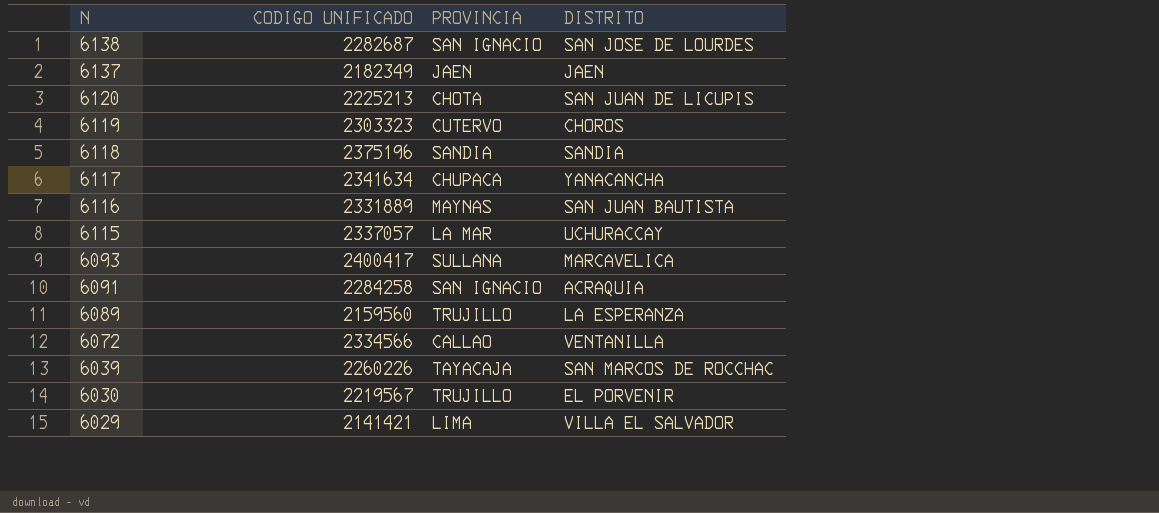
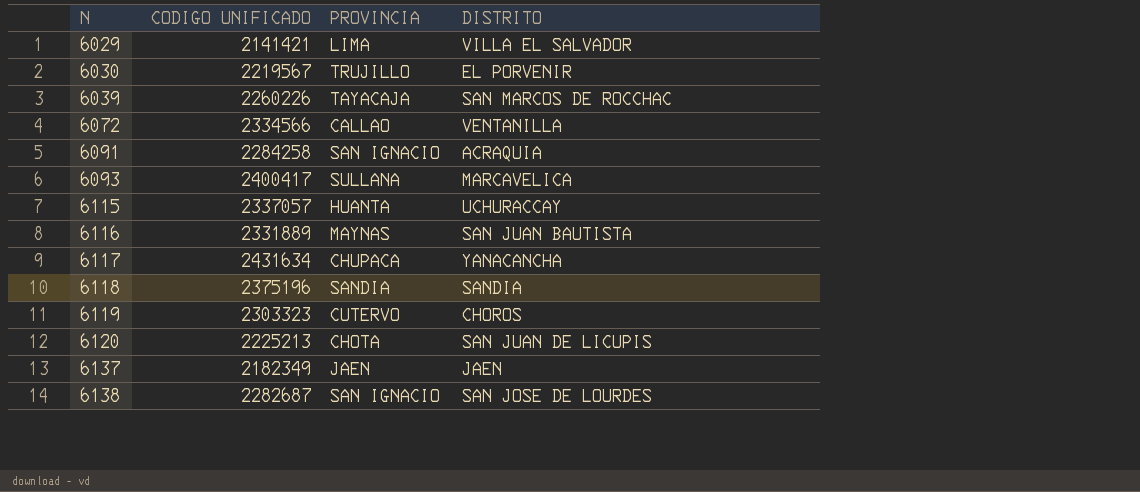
row order: N descending -> N ascending
row 6089: 2159560 | TRUJILLO | LA ESPERANZA -> none
6115 | PROVINCIA: LA MAR -> HUANTA
6117 | CODIGO UNIFICADO: 2341634 -> 2431634

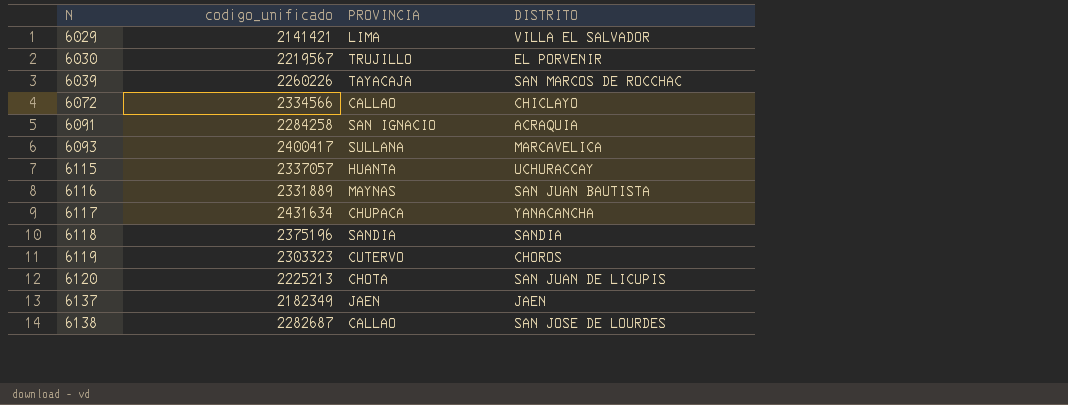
column name: CODIGO UNIFICADO -> codigo_unificado
6072 | DISTRITO: VENTANILLA -> CHICLAYO
6138 | PROVINCIA: SAN IGNACIO -> CALLAO

